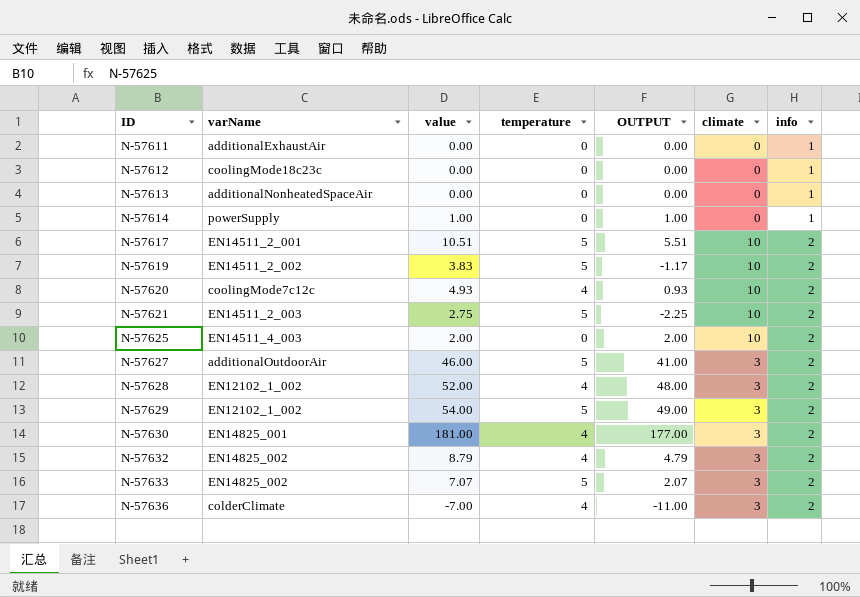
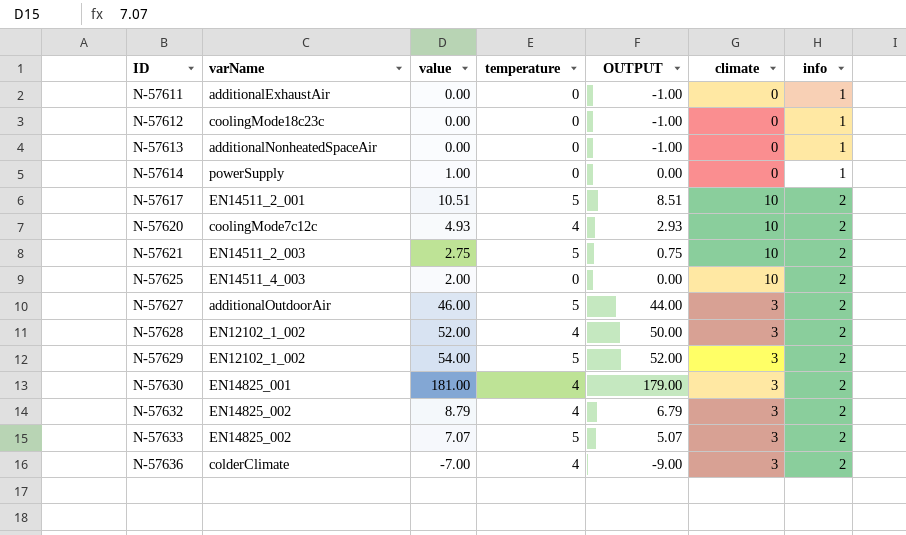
column OUTPUT | formula: [value] - [temperature] -> [value] - [info]
row N-57619: EN14511_2_002 | 3.83 | 5 | -1.17 | 10 | 2 -> none

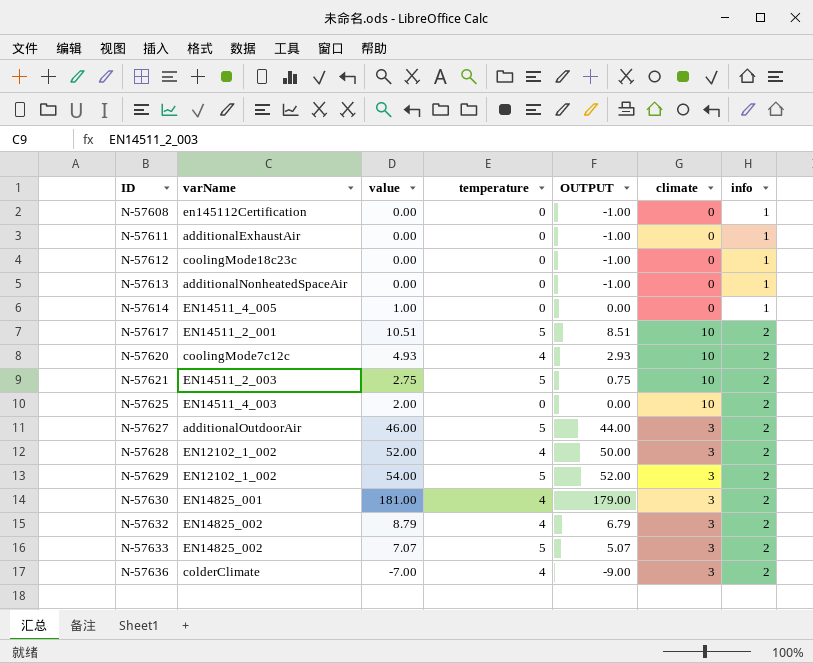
row N-57608: none -> en145112Certification | 0.00 | 0 | -1.00 | 0 | 1
N-57614 | varName: powerSupply -> EN14511_4_005

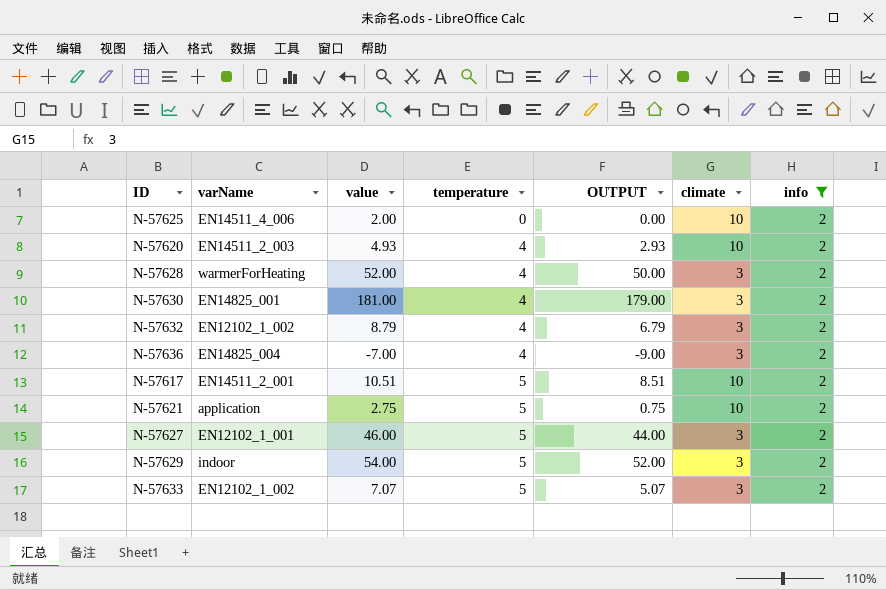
filter: none -> info = 2
row order: ID ascending -> temperature ascending
N-57625 | varName: EN14511_4_003 -> EN14511_4_006
N-57620 | varName: coolingMode7c12c -> EN14511_2_003
N-57628 | varName: EN12102_1_002 -> warmerForHeating
N-57632 | varName: EN14825_002 -> EN12102_1_002
N-57636 | varName: colderClimate -> EN14825_004
N-57621 | varName: EN14511_2_003 -> application
N-57627 | varName: additionalOutdoorAir -> EN12102_1_001
N-57629 | varName: EN12102_1_002 -> indoor
N-57633 | varName: EN14825_002 -> EN12102_1_002

